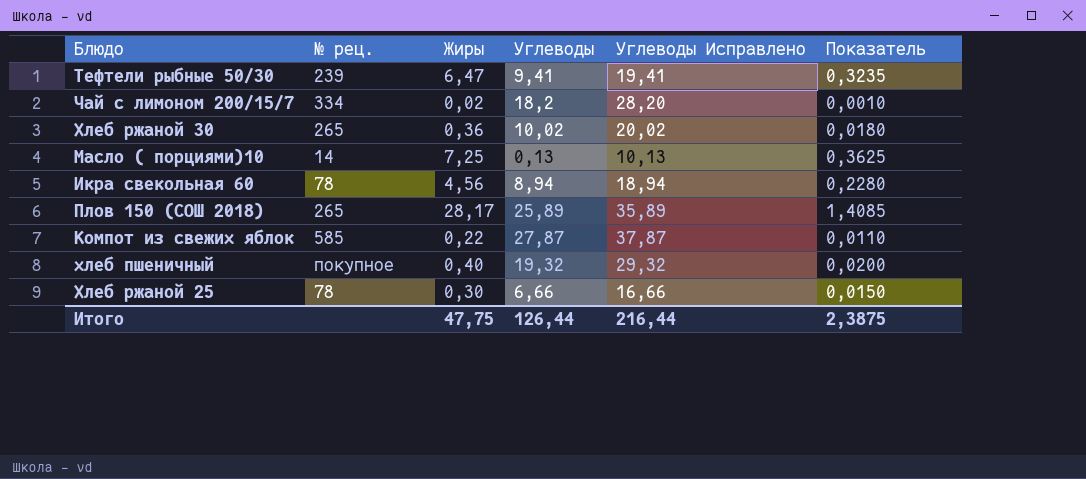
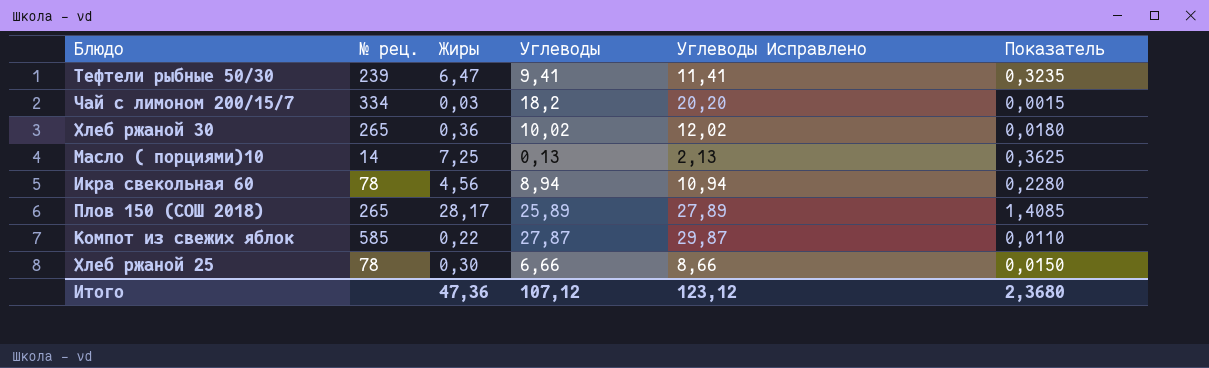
column Углеводы Исправлено | formula: [Углеводы] + 10 -> [Углеводы] + 2
row хлеб пшеничный: покупное | 0,40 | 19,32 | 29,32 | 0,0200 -> none
Чай с лимоном 200/15/7 | Жиры: 0,02 -> 0,03
Чай с лимоном 200/15/7 | Показатель: 0,0010 -> 0,0015
Итого | Жиры: 47,75 -> 47,36
Итого | Углеводы: 126,44 -> 107,12
Итого | Углеводы Исправлено: 216,44 -> 123,12
Итого | Показатель: 2,3875 -> 2,3680

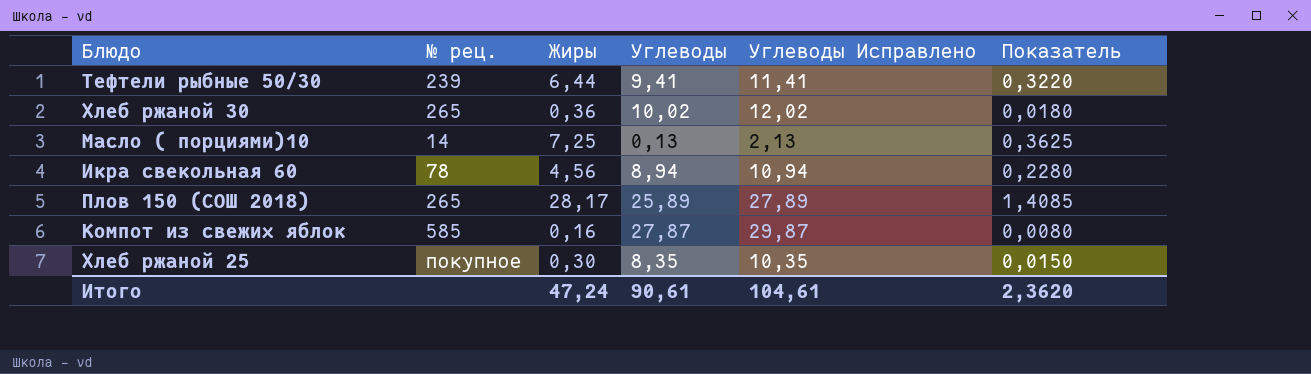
row Чай с лимоном 200/15/7: 334 | 0,03 | 18,2 | 20,20 | 0,0015 -> none
Тефтели рыбные 50/30 | Жиры: 6,47 -> 6,44
Тефтели рыбные 50/30 | Показатель: 0,3235 -> 0,3220
Компот из свежих яблок | Жиры: 0,22 -> 0,16
Компот из свежих яблок | Показатель: 0,0110 -> 0,0080
Хлеб ржаной 25 | № рец.: 78 -> покупное
Хлеб ржаной 25 | Углеводы: 6,66 -> 8,35
Хлеб ржаной 25 | Углеводы Исправлено: 8,66 -> 10,35
Итого | Жиры: 47,36 -> 47,24
Итого | Углеводы: 107,12 -> 90,61
Итого | Углеводы Исправлено: 123,12 -> 104,61
Итого | Показатель: 2,3680 -> 2,3620

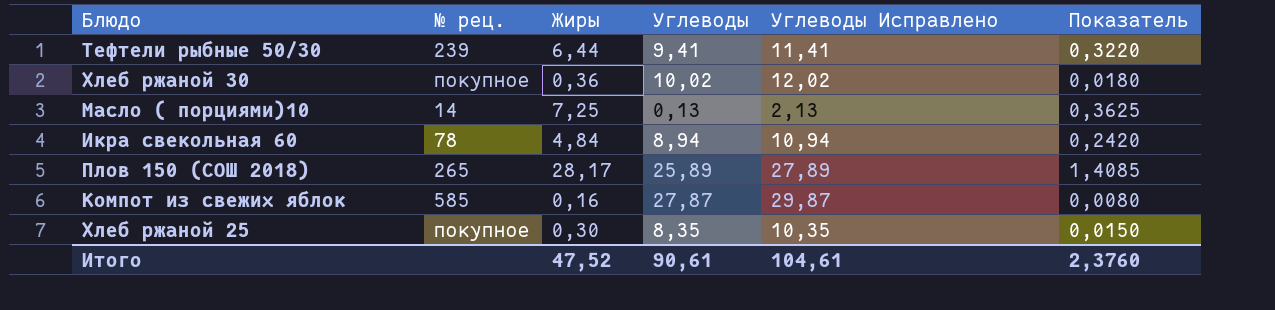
Хлеб ржаной 30 | № рец.: 265 -> покупное
Икра свекольная 60 | Жиры: 4,56 -> 4,84
Икра свекольная 60 | Показатель: 0,2280 -> 0,2420
Итого | Жиры: 47,24 -> 47,52
Итого | Показатель: 2,3620 -> 2,3760

